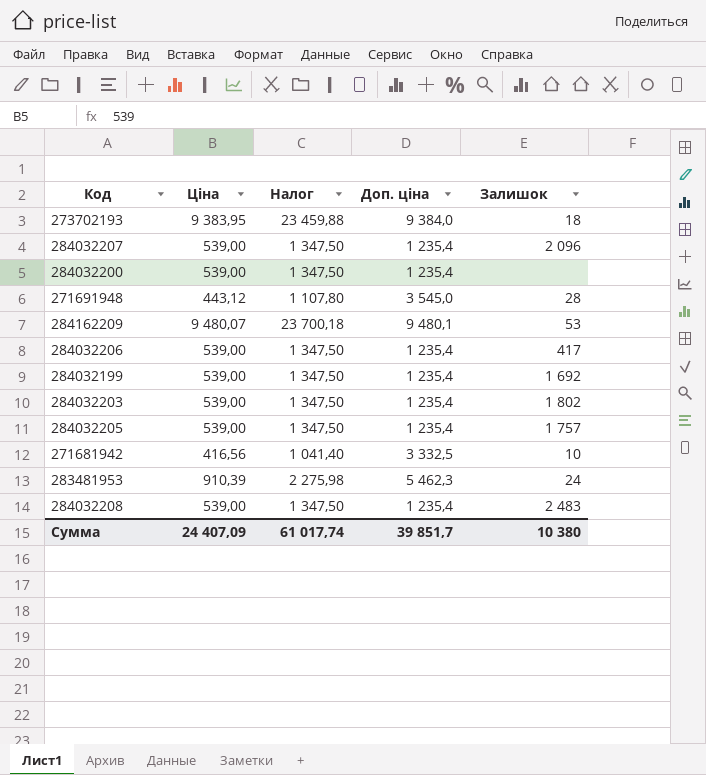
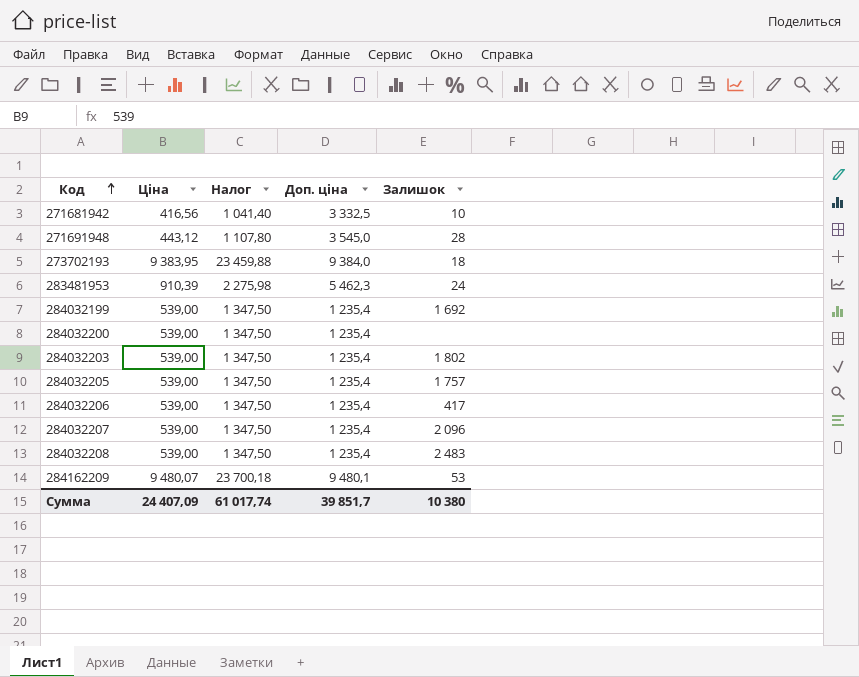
row order: none -> Код ascending

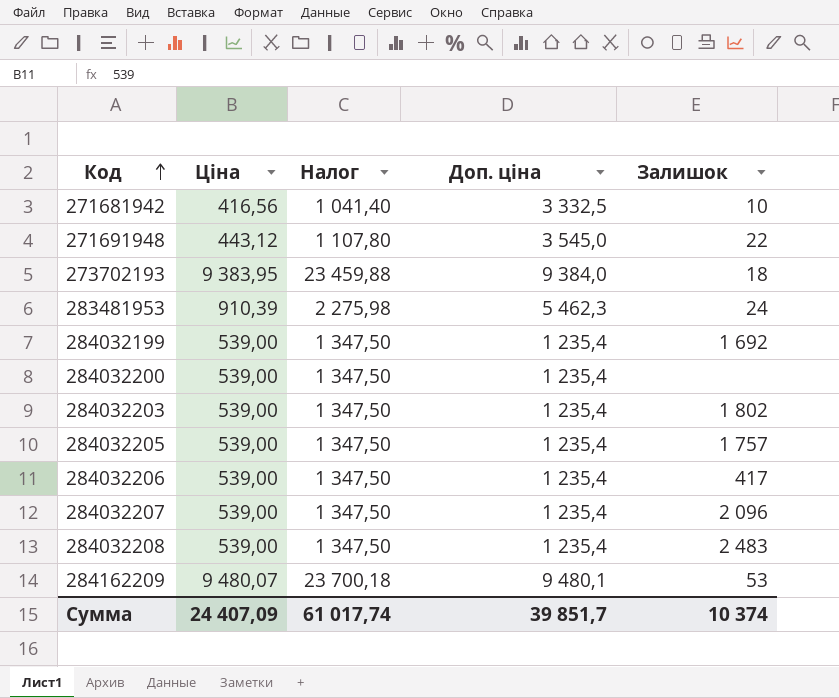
271691948 | Залишок: 28 -> 22
Сумма | Залишок: 10 380 -> 10 374

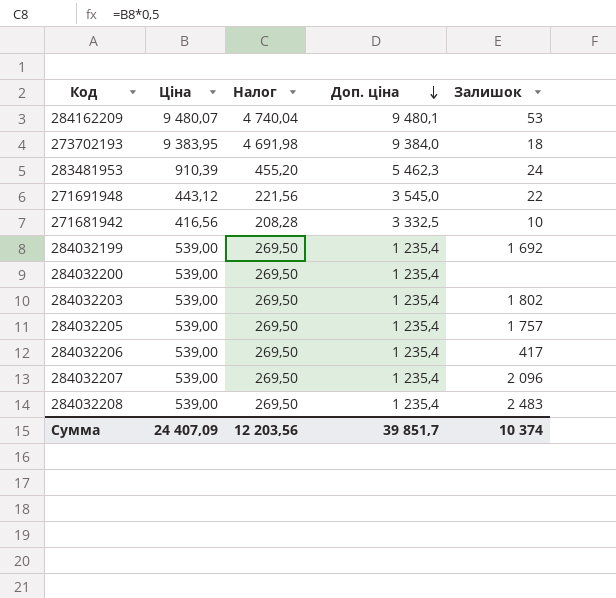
row order: Код ascending -> Доп. ціна descending
column Налог | formula: [Ціна] * 2,5 -> [Ціна] * 0,5
Сумма | Налог: 61 017,74 -> 12 203,56

